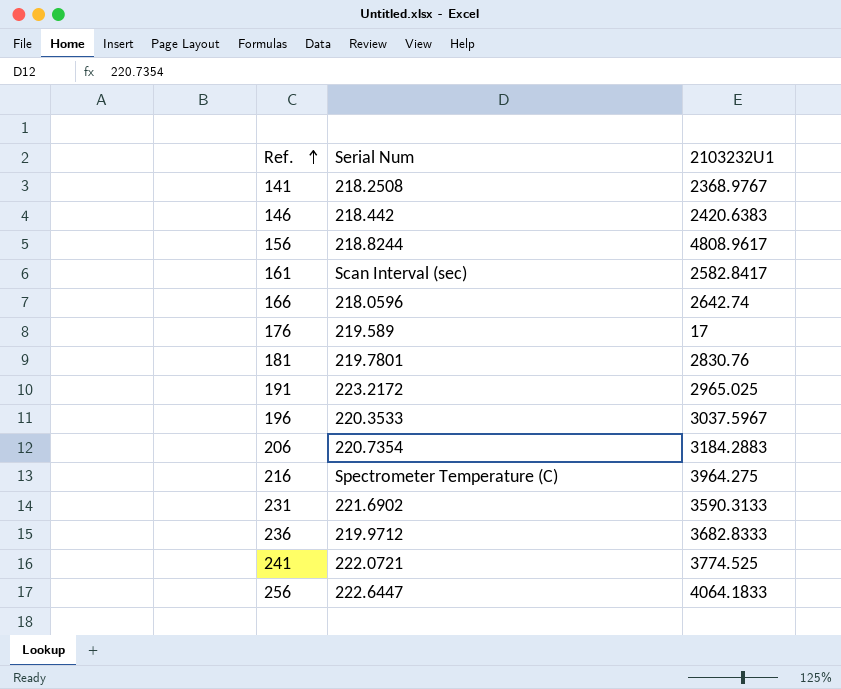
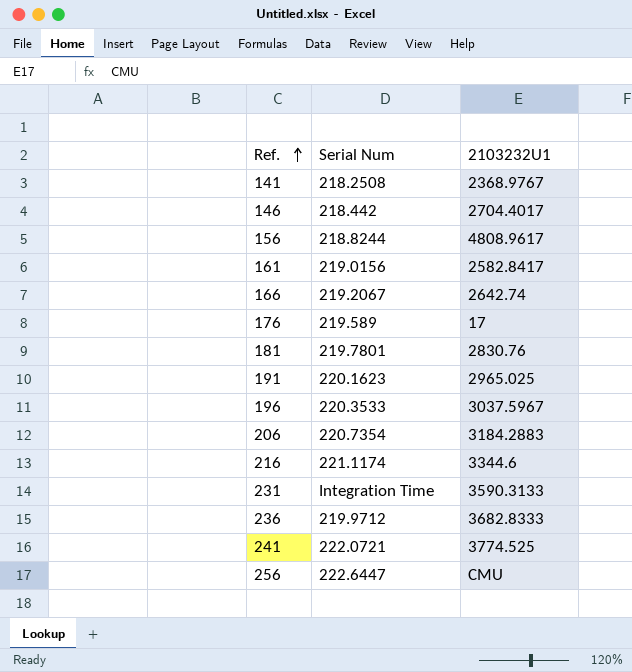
146 | 2103232U1: 2420.6383 -> 2704.4017
161 | Serial Num: Scan Interval (sec) -> 219.0156
166 | Serial Num: 218.0596 -> 219.2067
191 | Serial Num: 223.2172 -> 220.1623
216 | Serial Num: Spectrometer Temperature (C) -> 221.1174
216 | 2103232U1: 3964.275 -> 3344.6
231 | Serial Num: 221.6902 -> Integration Time
256 | 2103232U1: 4064.1833 -> CMU

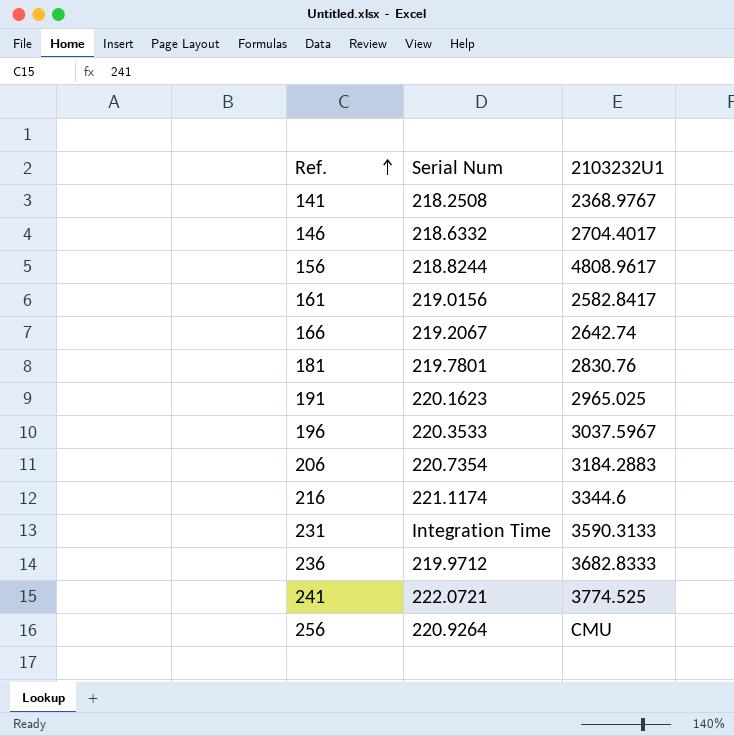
row 176: 219.589 | 17 -> none
146 | Serial Num: 218.442 -> 218.6332
256 | Serial Num: 222.6447 -> 220.9264

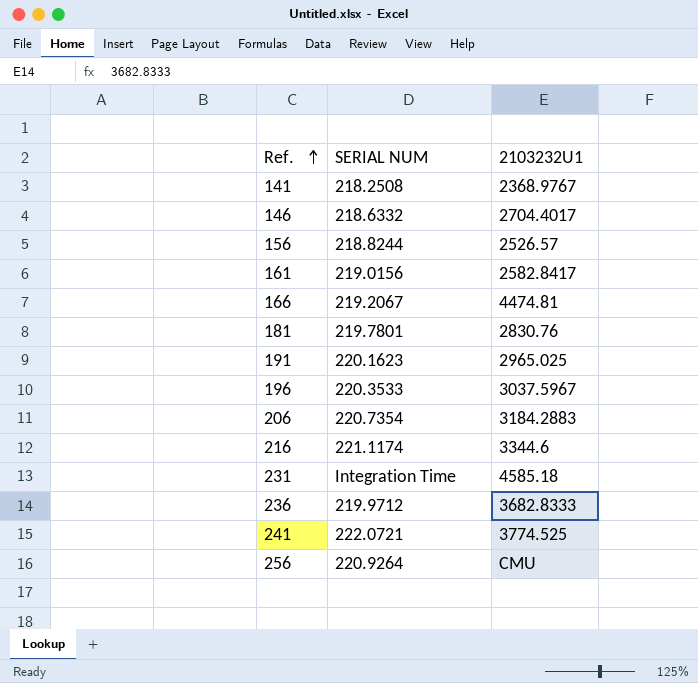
column name: Serial Num -> SERIAL NUM
156 | 2103232U1: 4808.9617 -> 2526.57
166 | 2103232U1: 2642.74 -> 4474.81
231 | 2103232U1: 3590.3133 -> 4585.18

